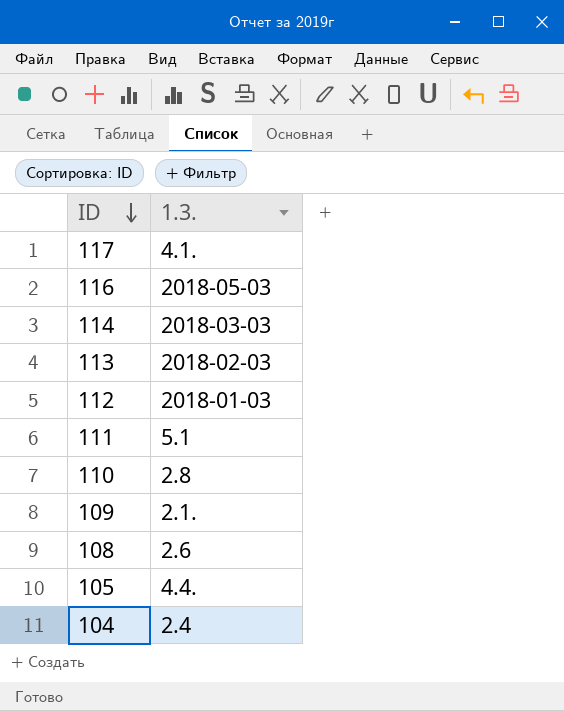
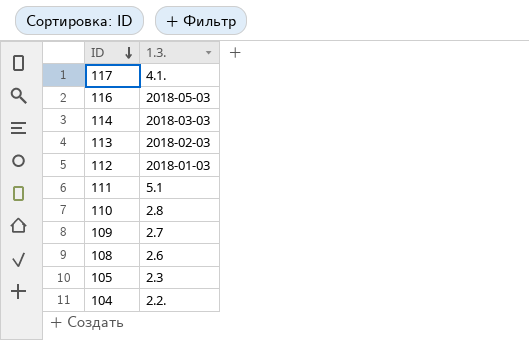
109 | 1.3.: 2.1. -> 2.7
105 | 1.3.: 4.4. -> 2.3
104 | 1.3.: 2.4 -> 2.2.

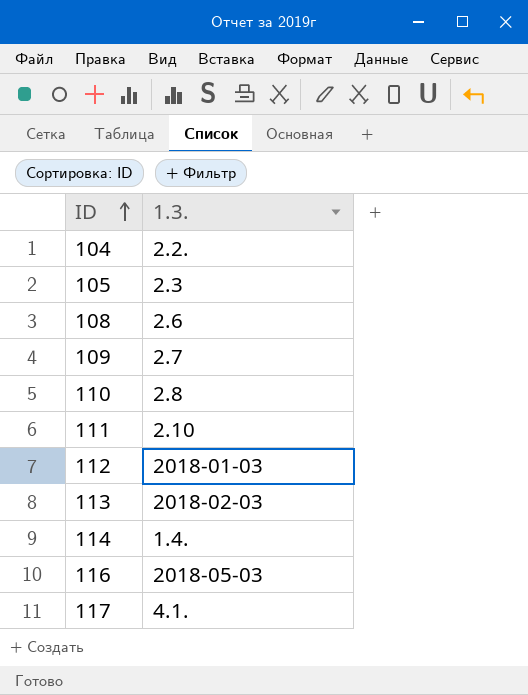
row order: ID descending -> ID ascending
111 | 1.3.: 5.1 -> 2.10
114 | 1.3.: 2018-03-03 -> 1.4.

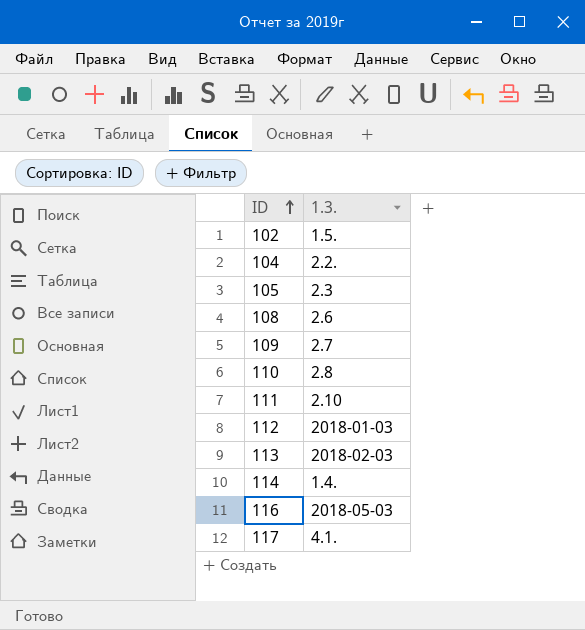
row 102: none -> 1.5.

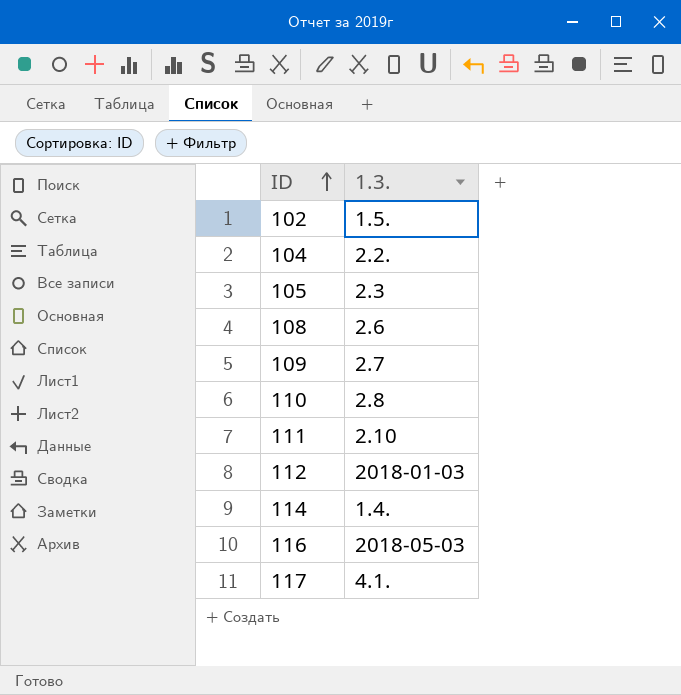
row 113: 2018-02-03 -> none

